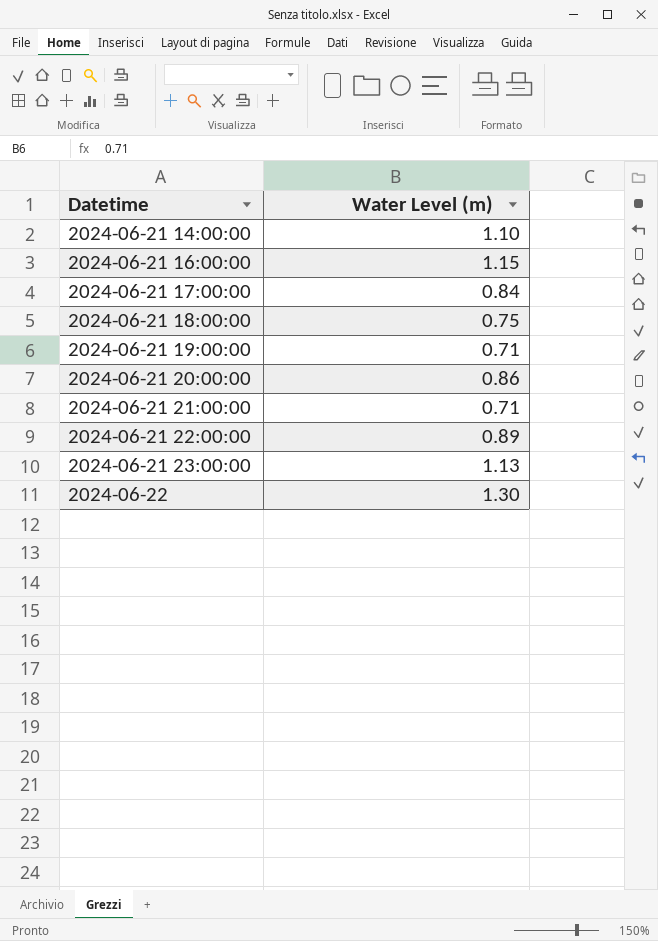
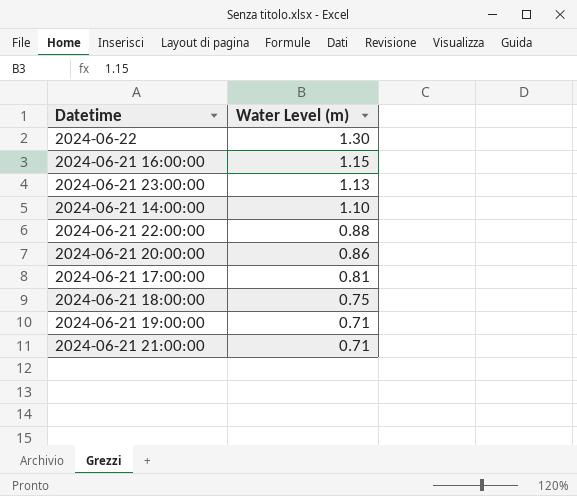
row order: Datetime ascending -> Water Level (m) descending
2024-06-21 22:00:00 | Water Level (m): 0.89 -> 0.88
2024-06-21 17:00:00 | Water Level (m): 0.84 -> 0.81

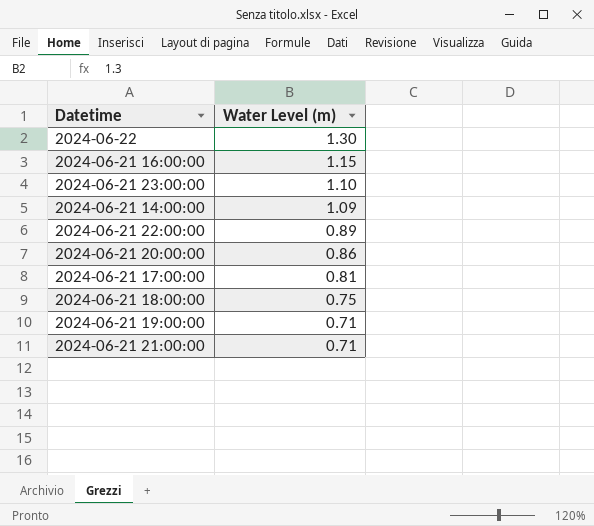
2024-06-21 23:00:00 | Water Level (m): 1.13 -> 1.10
2024-06-21 14:00:00 | Water Level (m): 1.10 -> 1.09
2024-06-21 22:00:00 | Water Level (m): 0.88 -> 0.89

